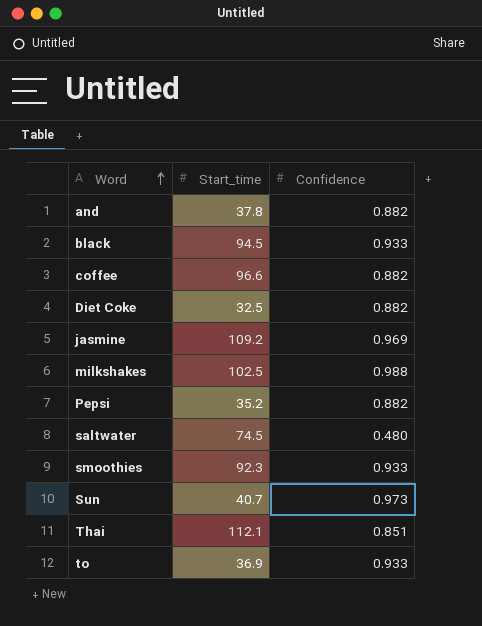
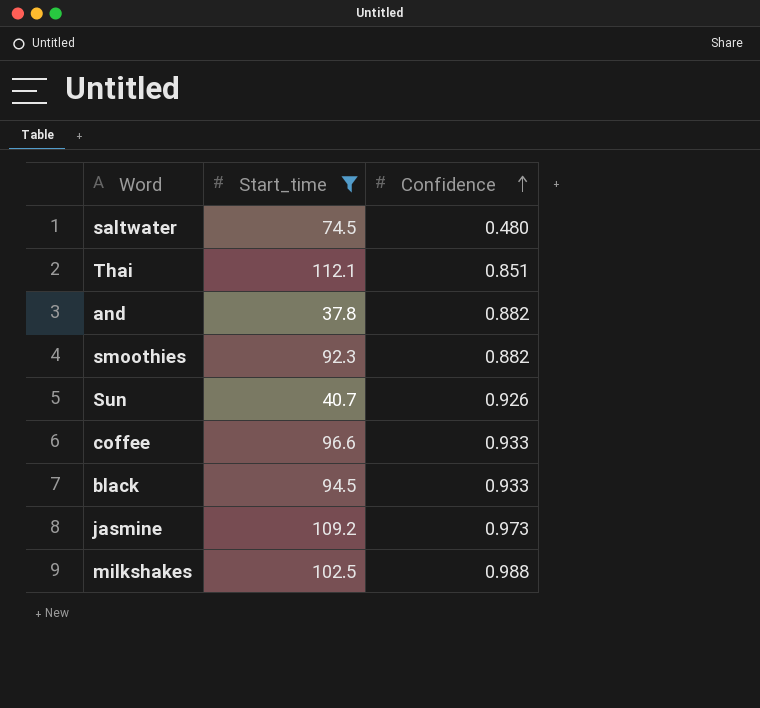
filter: none -> Start_time >= 37.8
row order: Word ascending -> Confidence ascending
smoothies | Confidence: 0.933 -> 0.882
Sun | Confidence: 0.973 -> 0.926
coffee | Confidence: 0.882 -> 0.933
jasmine | Confidence: 0.969 -> 0.973

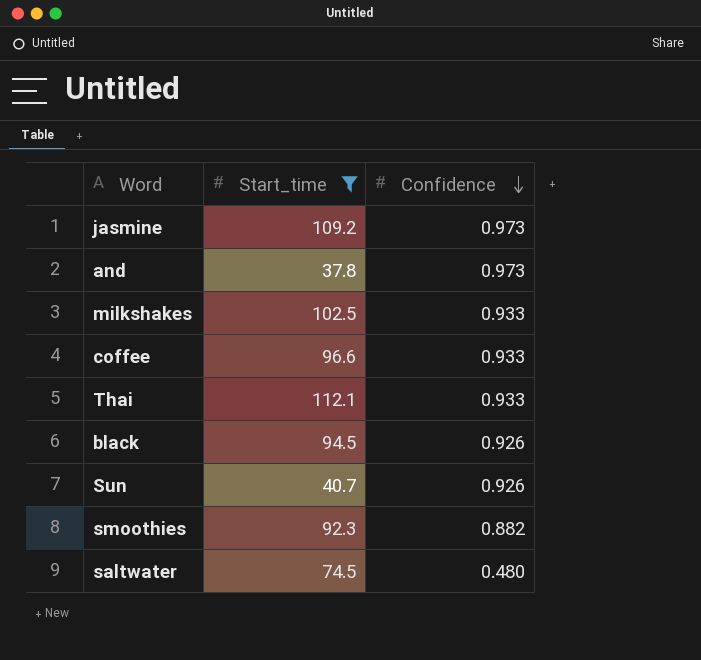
row order: Confidence ascending -> Confidence descending
and | Confidence: 0.882 -> 0.973
milkshakes | Confidence: 0.988 -> 0.933
Thai | Confidence: 0.851 -> 0.933
black | Confidence: 0.933 -> 0.926

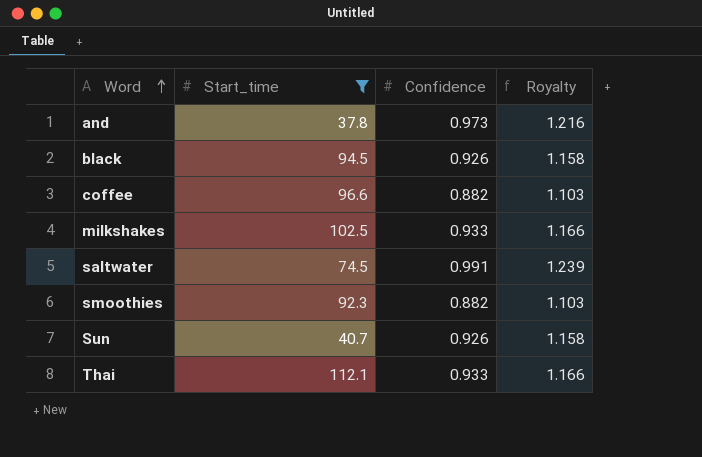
row order: Confidence descending -> Word ascending
column Royalty | formula: none -> [Confidence] * 1.25
row jasmine: 109.2 | 0.973 -> none
coffee | Confidence: 0.933 -> 0.882
saltwater | Confidence: 0.480 -> 0.991

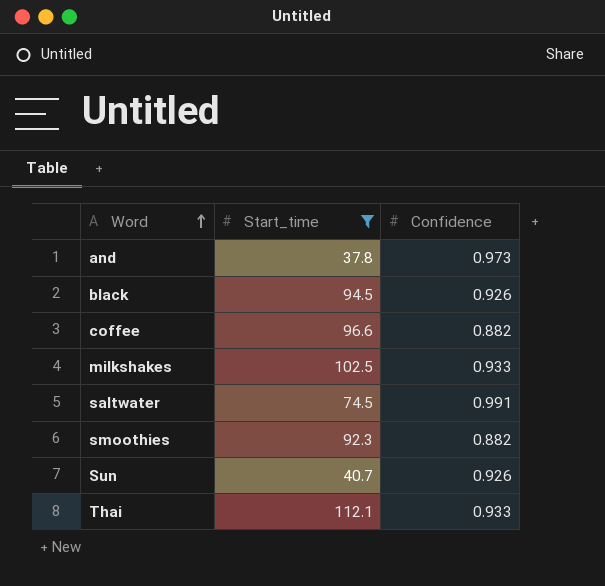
column Royalty | formula: [Confidence] * 1.25 -> none

